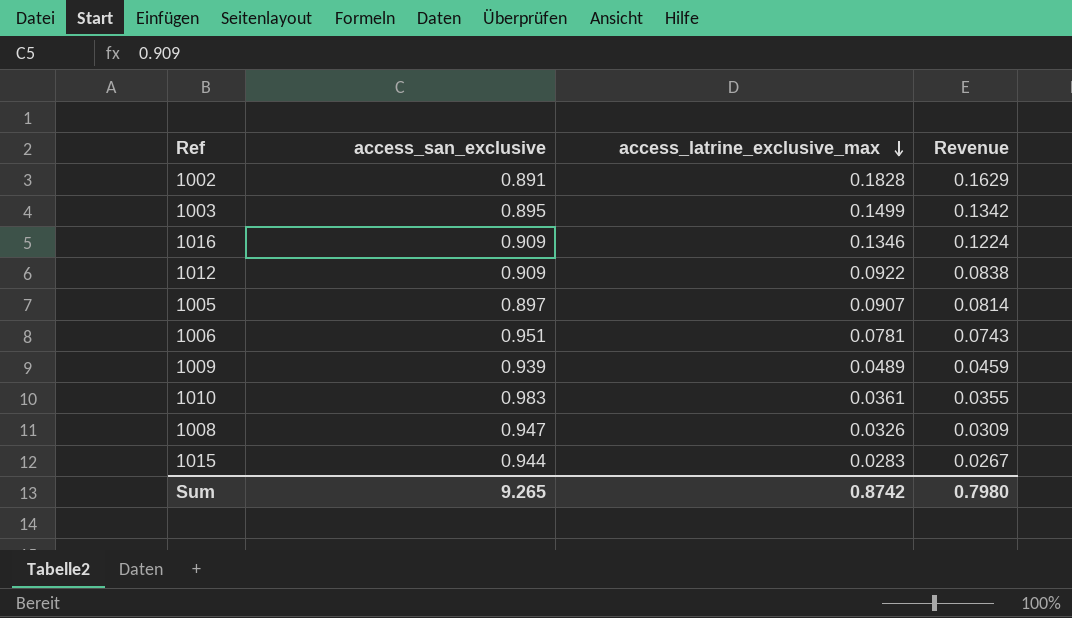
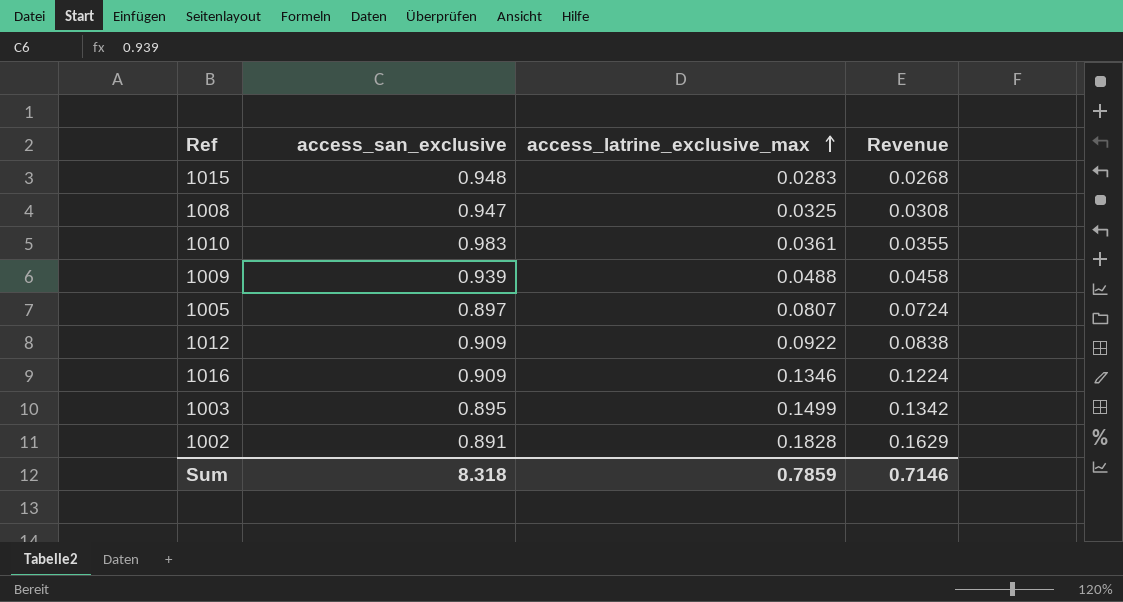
row order: access_latrine_exclusive_max descending -> access_latrine_exclusive_max ascending
row 1006: 0.951 | 0.0781 | 0.0743 -> none
1015 | access_san_exclusive: 0.944 -> 0.948
1015 | Revenue: 0.0267 -> 0.0268
1008 | access_latrine_exclusive_max: 0.0326 -> 0.0325
1008 | Revenue: 0.0309 -> 0.0308
1009 | access_latrine_exclusive_max: 0.0489 -> 0.0488
1009 | Revenue: 0.0459 -> 0.0458
1005 | access_latrine_exclusive_max: 0.0907 -> 0.0807
1005 | Revenue: 0.0814 -> 0.0724
Sum | access_san_exclusive: 9.265 -> 8.318
Sum | access_latrine_exclusive_max: 0.8742 -> 0.7859
Sum | Revenue: 0.7980 -> 0.7146

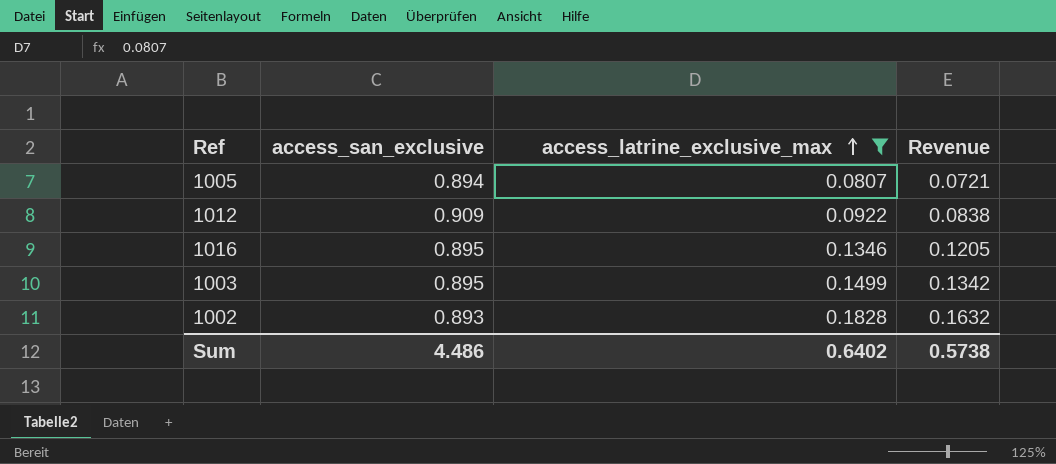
filter: none -> access_latrine_exclusive_max >= 0.0807
1005 | access_san_exclusive: 0.897 -> 0.894
1005 | Revenue: 0.0724 -> 0.0721
1016 | access_san_exclusive: 0.909 -> 0.895
1016 | Revenue: 0.1224 -> 0.1205
1002 | access_san_exclusive: 0.891 -> 0.893
1002 | Revenue: 0.1629 -> 0.1632
Sum | access_san_exclusive: 8.318 -> 4.486
Sum | access_latrine_exclusive_max: 0.7859 -> 0.6402
Sum | Revenue: 0.7146 -> 0.5738

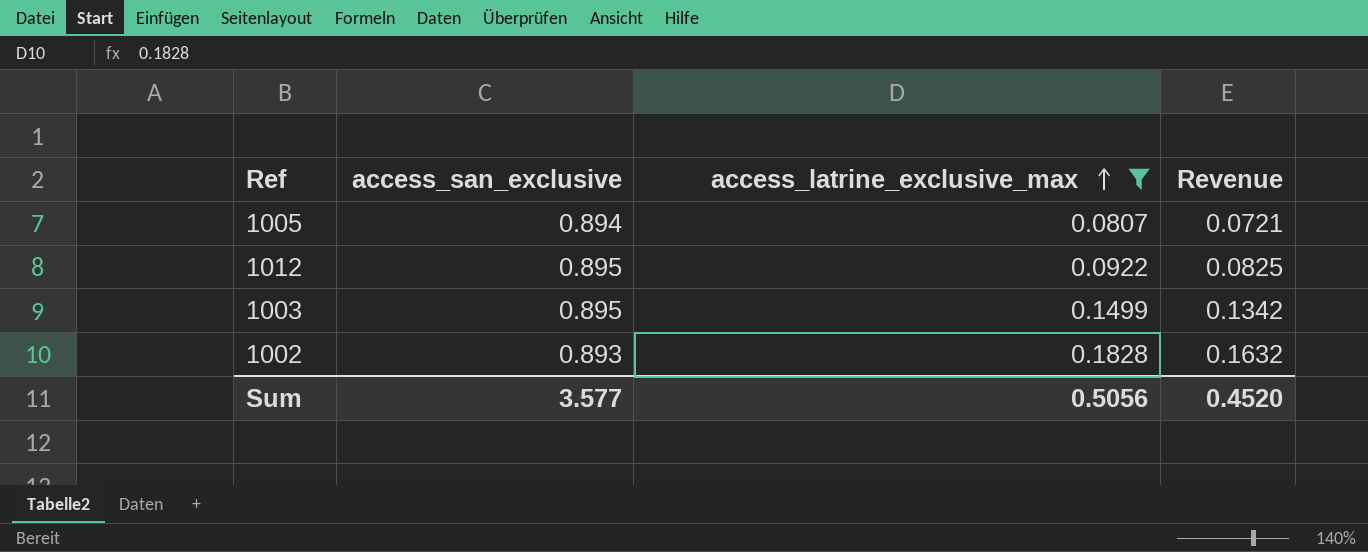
row 1016: 0.895 | 0.1346 | 0.1205 -> none
1012 | access_san_exclusive: 0.909 -> 0.895
1012 | Revenue: 0.0838 -> 0.0825
Sum | access_san_exclusive: 4.486 -> 3.577
Sum | access_latrine_exclusive_max: 0.6402 -> 0.5056
Sum | Revenue: 0.5738 -> 0.4520

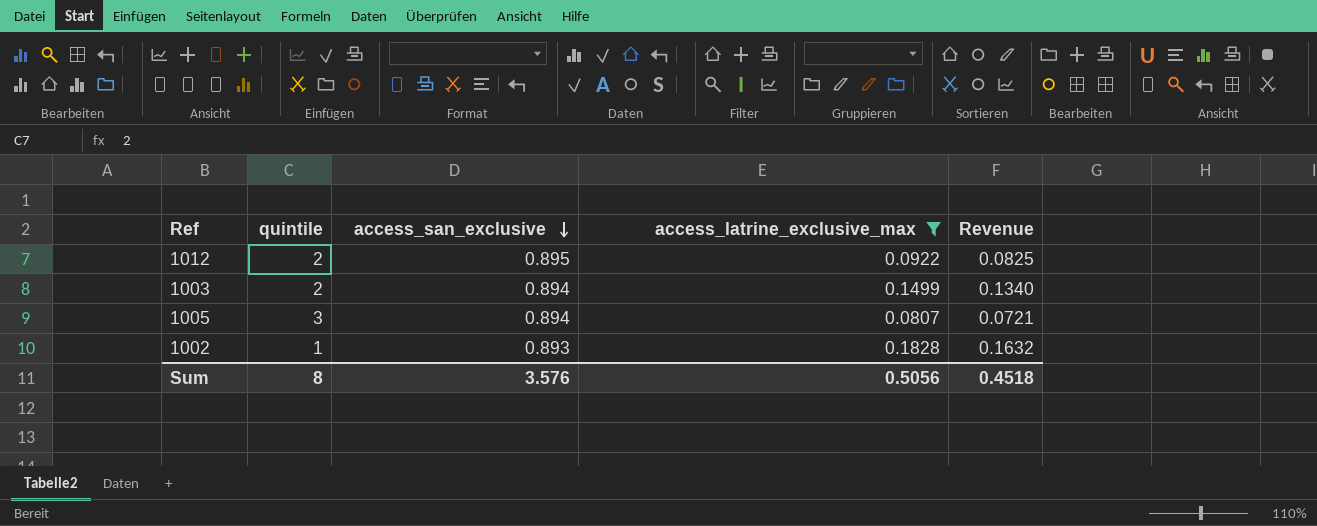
row order: access_latrine_exclusive_max ascending -> access_san_exclusive descending
column quintile | position: none -> 2
1003 | access_san_exclusive: 0.895 -> 0.894
1003 | Revenue: 0.1342 -> 0.1340
Sum | access_san_exclusive: 3.577 -> 3.576
Sum | Revenue: 0.4520 -> 0.4518

